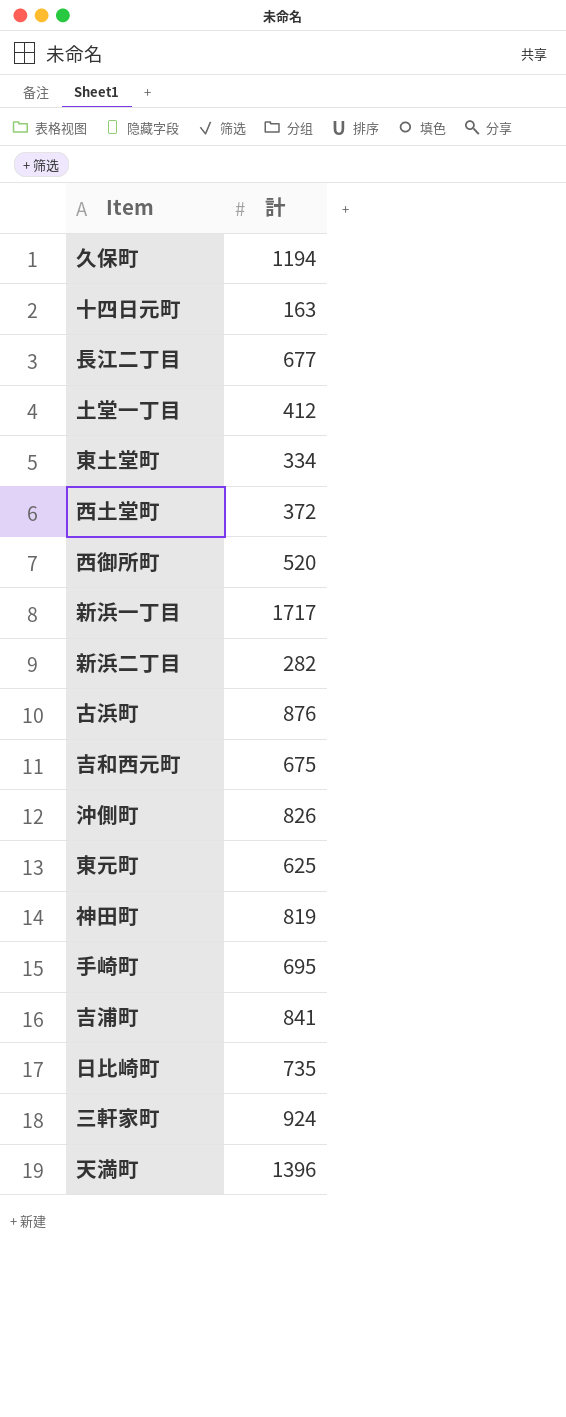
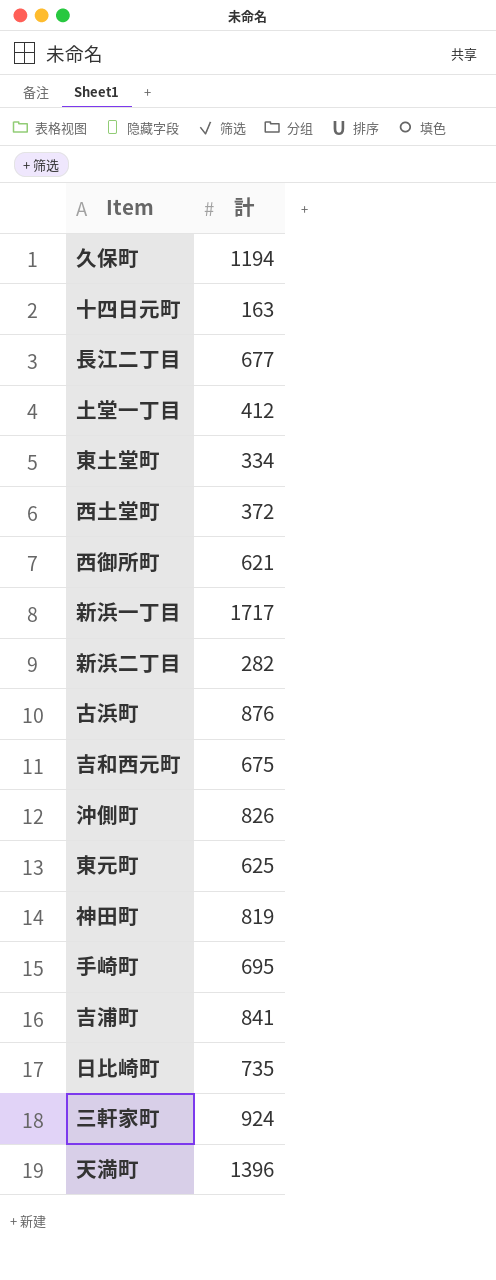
西御所町 | 計: 520 -> 621

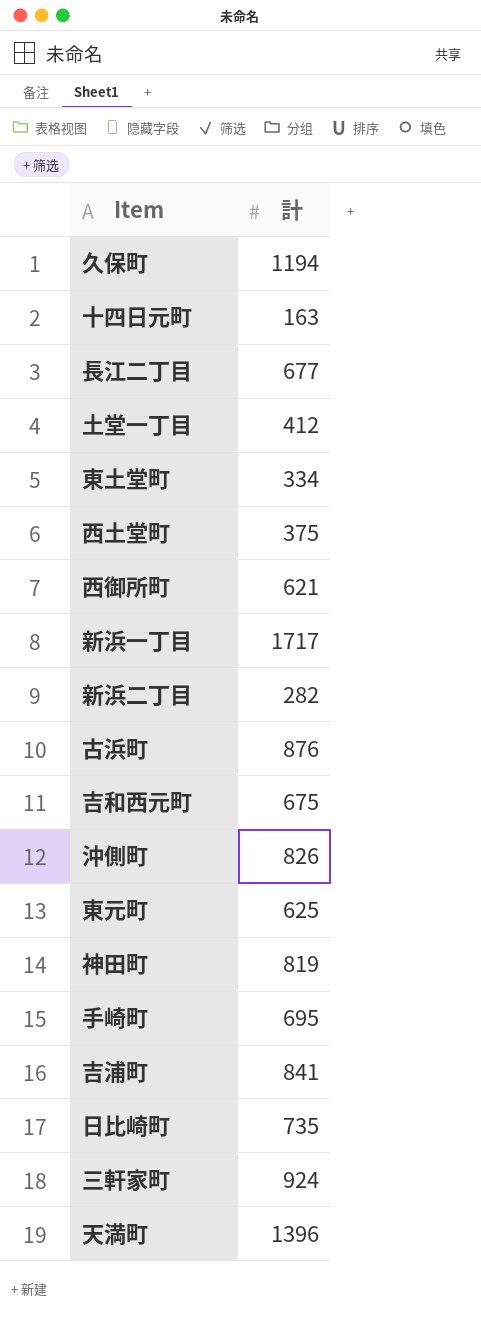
西土堂町 | 計: 372 -> 375

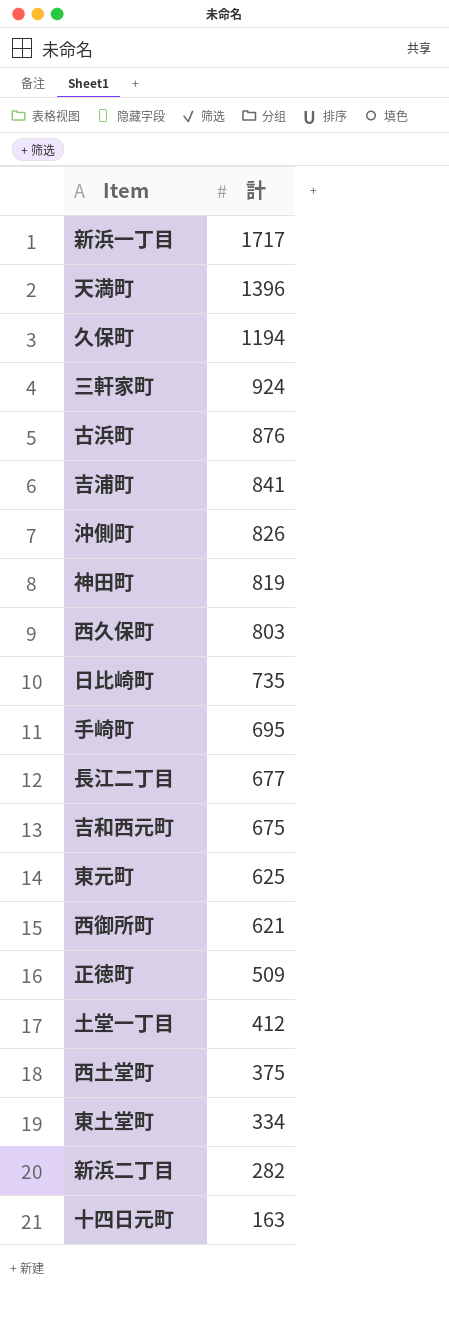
row order: none -> 計 descending
row 西久保町: none -> 803
row 正徳町: none -> 509

